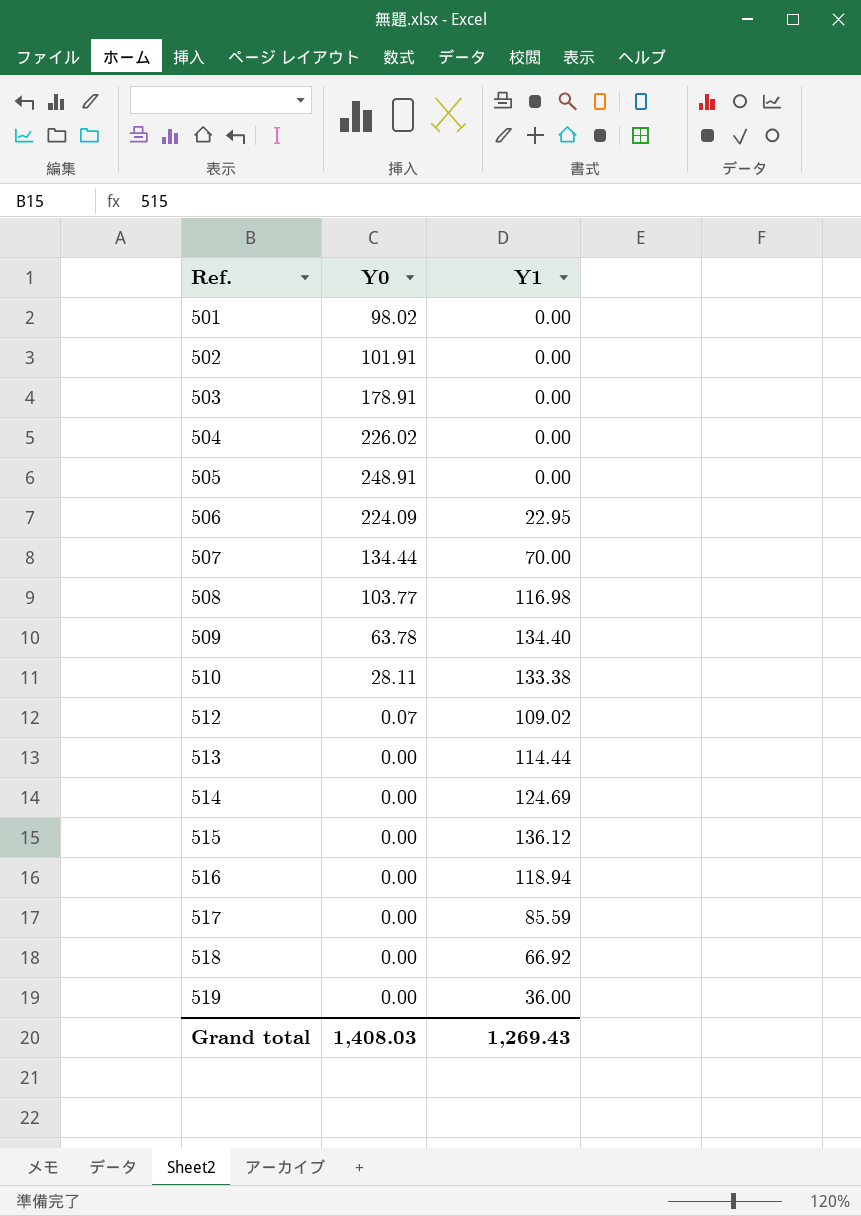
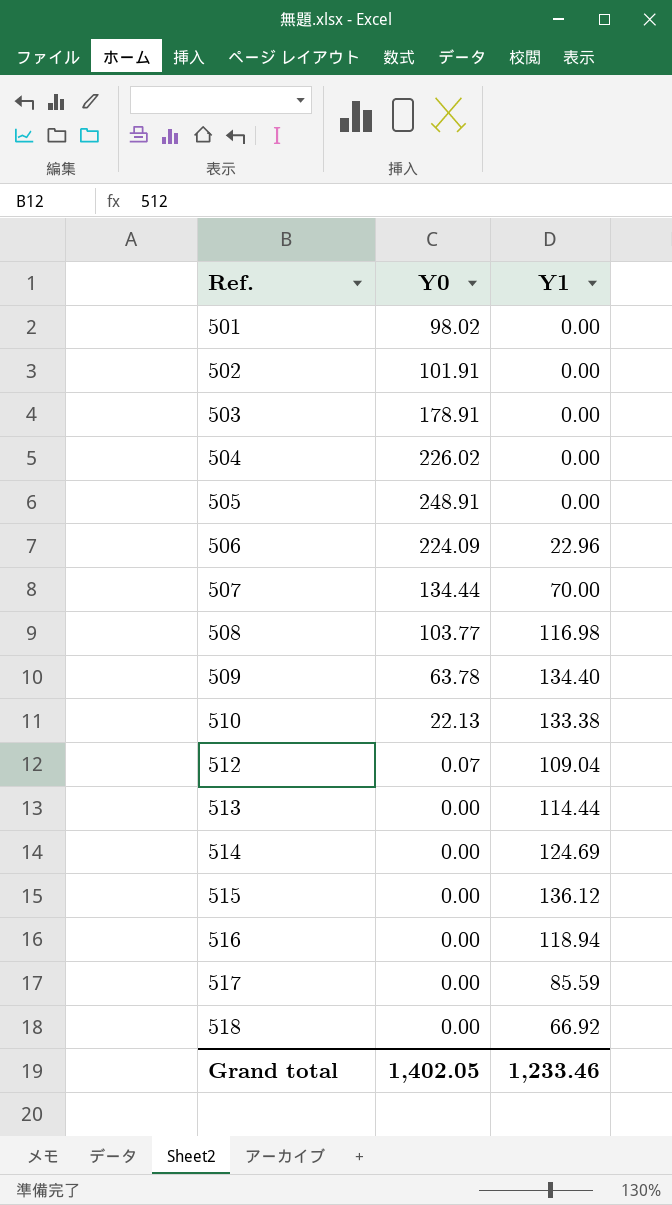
row 519: 0.00 | 36.00 -> none
506 | Y1: 22.95 -> 22.96
510 | Y0: 28.11 -> 22.13
512 | Y1: 109.02 -> 109.04
Grand total | Y0: 1,408.03 -> 1,402.05
Grand total | Y1: 1,269.43 -> 1,233.46

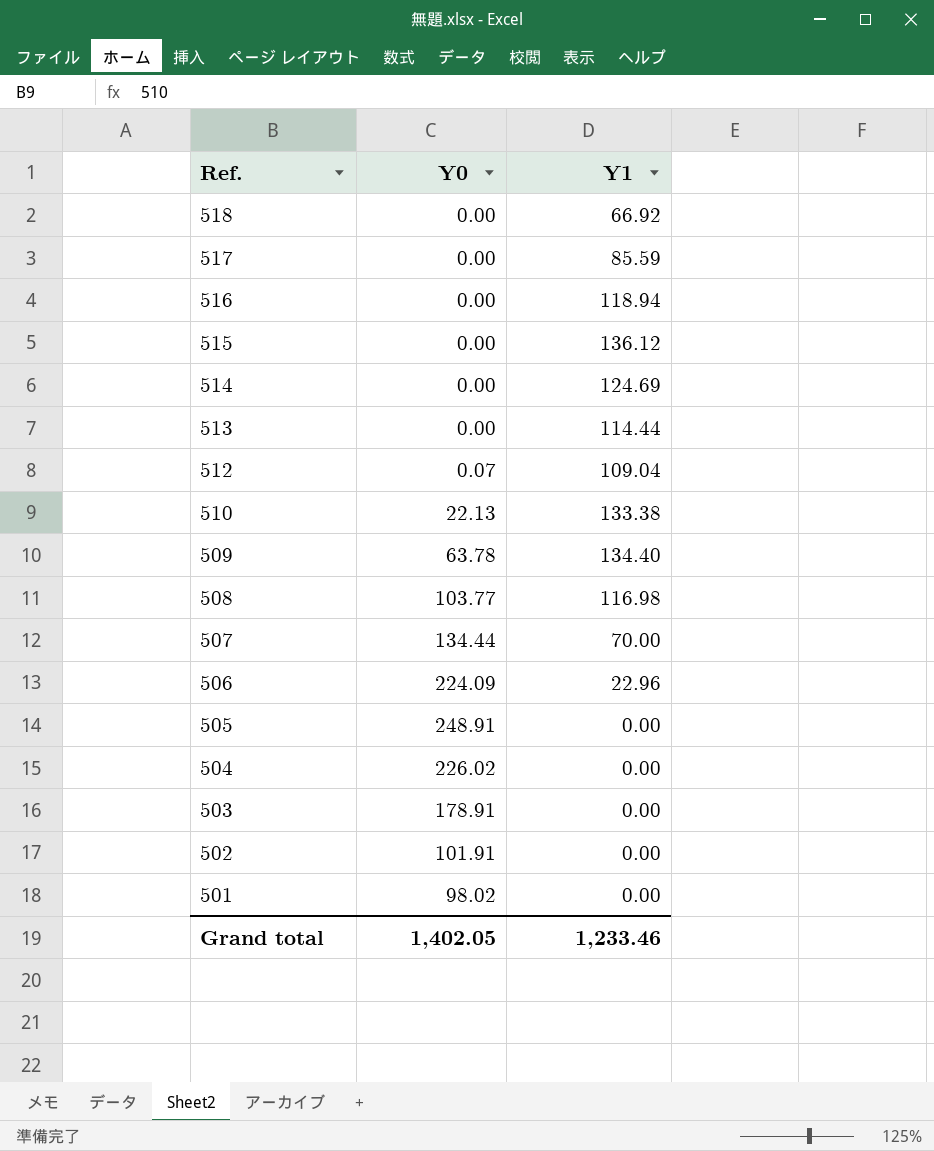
row order: Ref. ascending -> Ref. descending

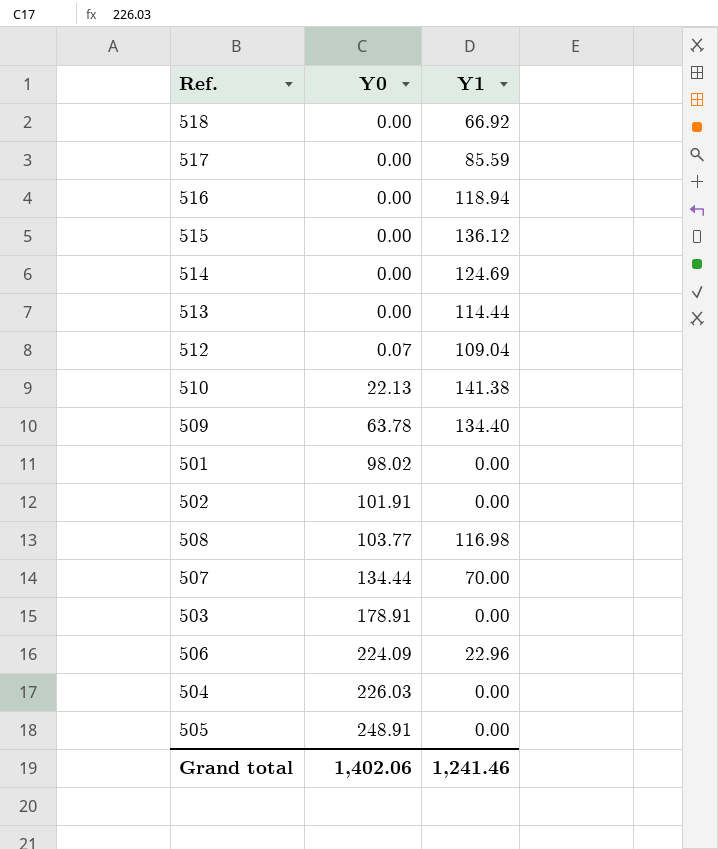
row order: Ref. descending -> Y0 ascending
510 | Y1: 133.38 -> 141.38
504 | Y0: 226.02 -> 226.03
Grand total | Y0: 1,402.05 -> 1,402.06
Grand total | Y1: 1,233.46 -> 1,241.46

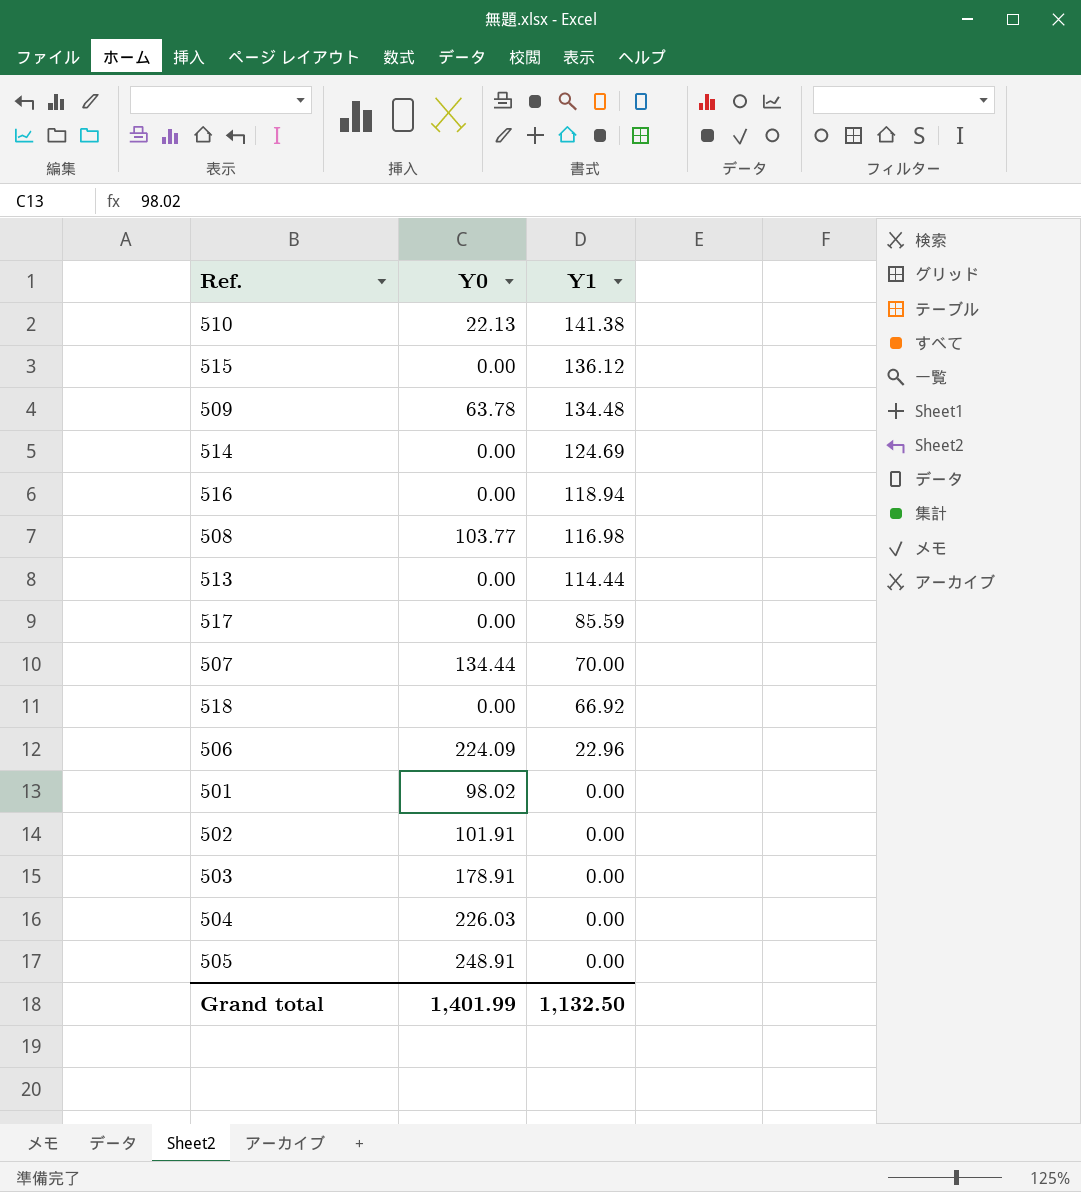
row order: Y0 ascending -> Y1 descending
row 512: 0.07 | 109.04 -> none
509 | Y1: 134.40 -> 134.48
Grand total | Y0: 1,402.06 -> 1,401.99
Grand total | Y1: 1,241.46 -> 1,132.50

